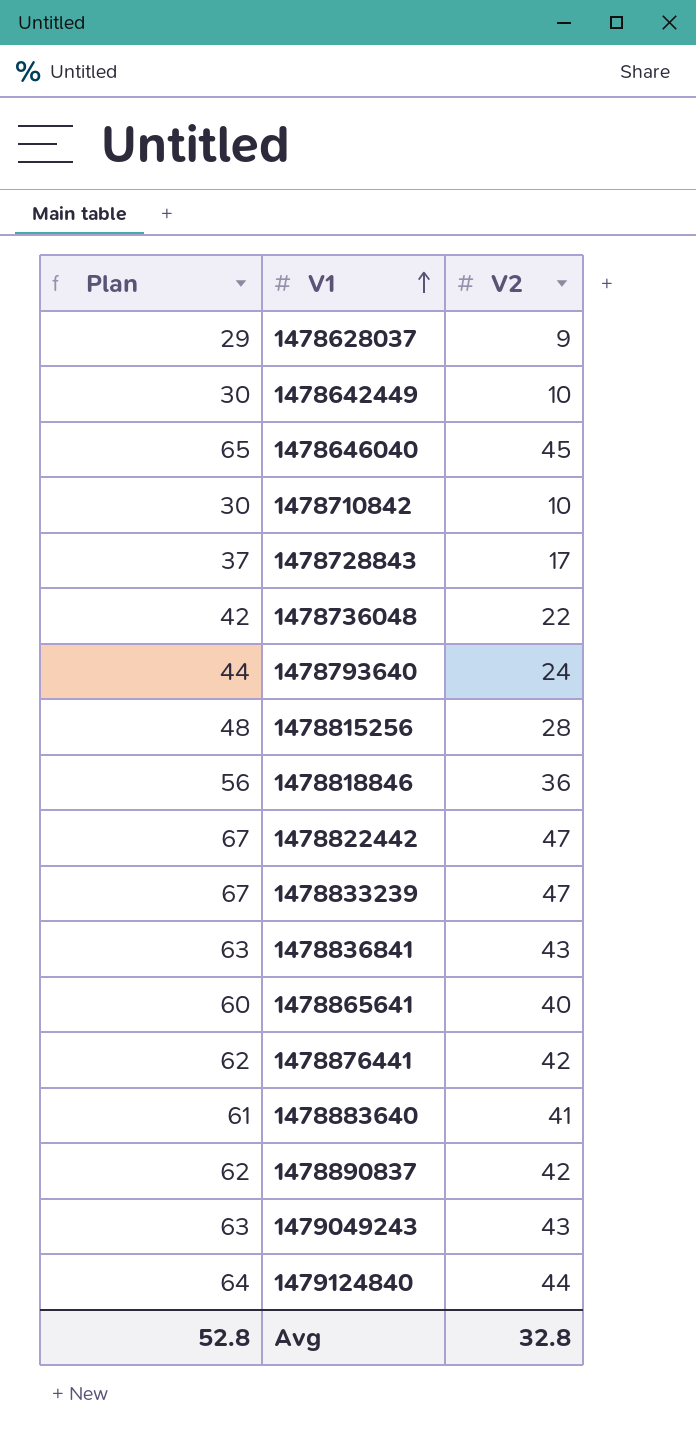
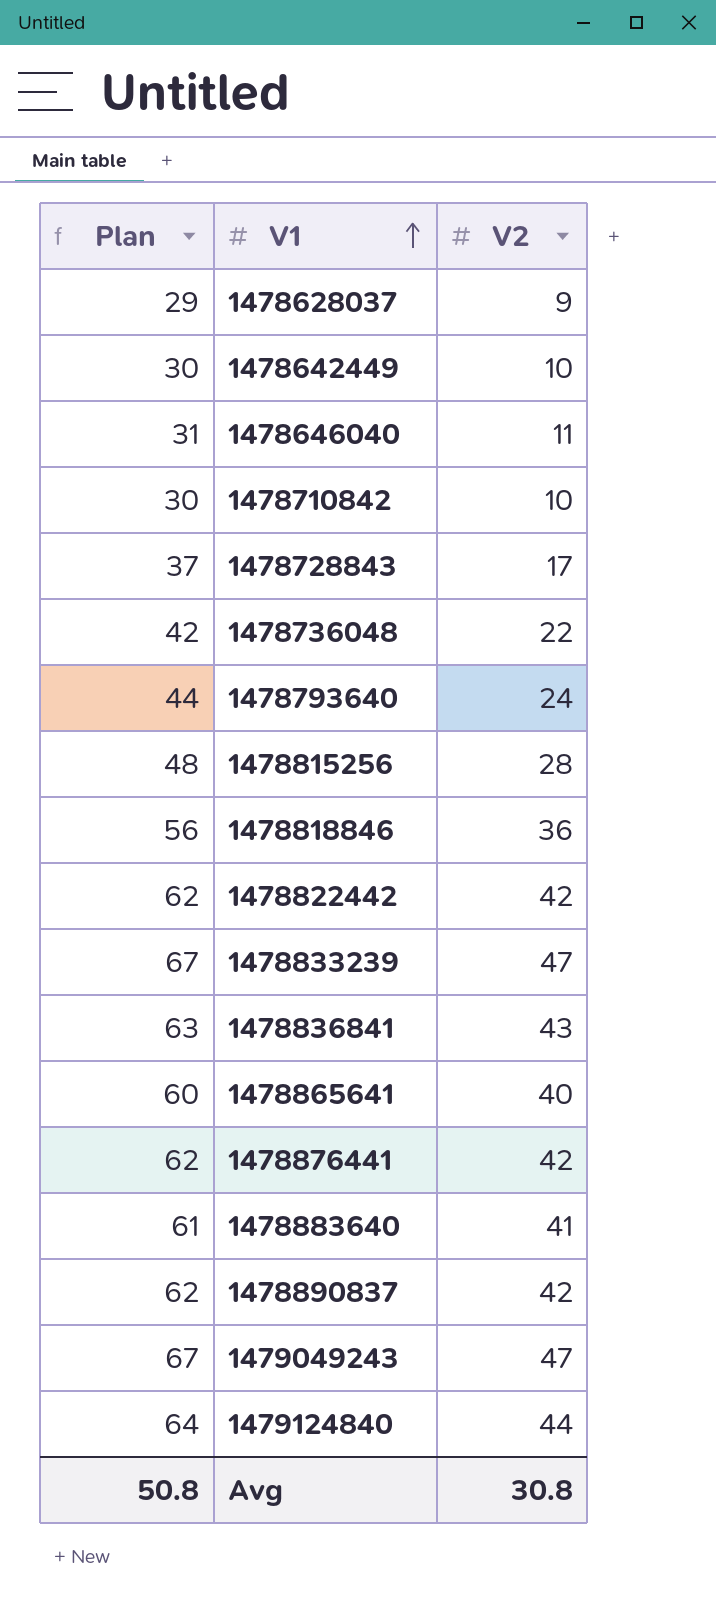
1478646040 | Plan: 65 -> 31
1478646040 | V2: 45 -> 11
1478822442 | Plan: 67 -> 62
1478822442 | V2: 47 -> 42
1479049243 | Plan: 63 -> 67
1479049243 | V2: 43 -> 47
Avg | Plan: 52.8 -> 50.8
Avg | V2: 32.8 -> 30.8

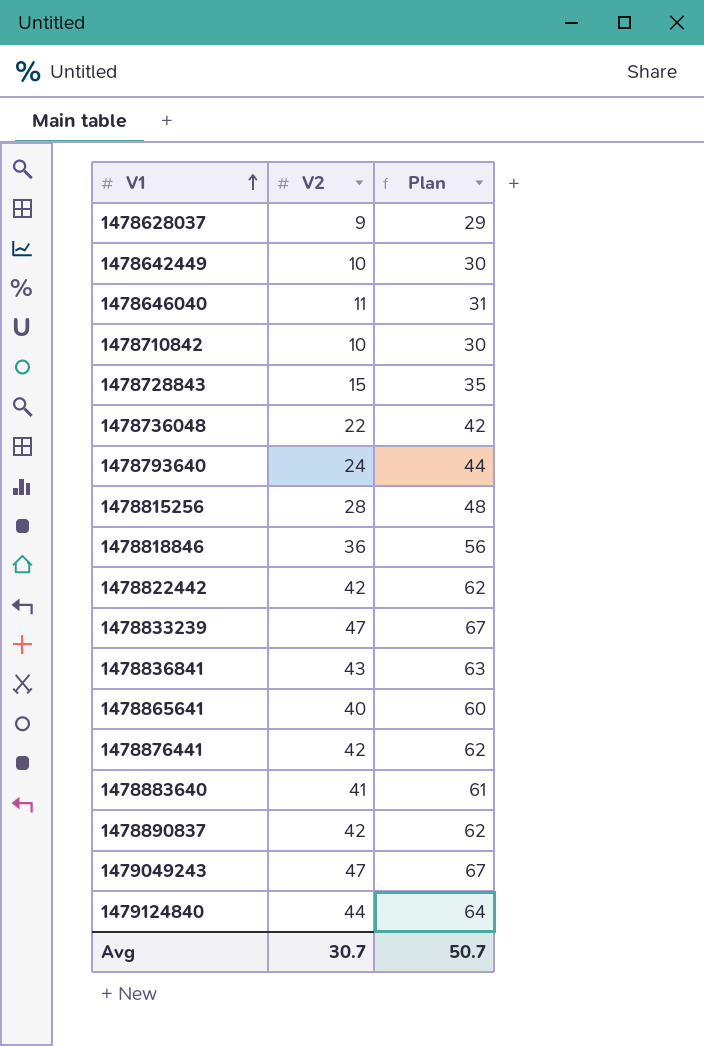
column Plan | position: 1 -> 3
1478728843 | V2: 17 -> 15
1478728843 | Plan: 37 -> 35
Avg | V2: 30.8 -> 30.7
Avg | Plan: 50.8 -> 50.7

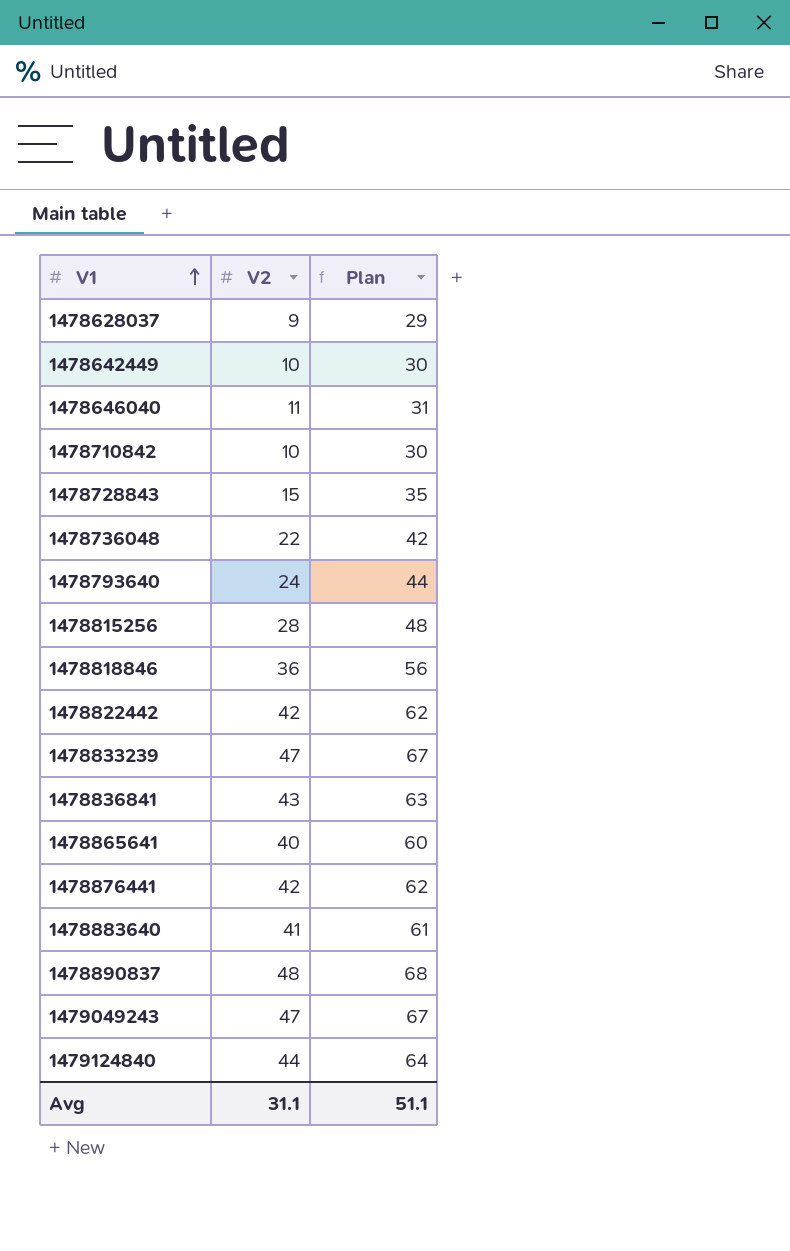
1478890837 | V2: 42 -> 48
1478890837 | Plan: 62 -> 68
Avg | V2: 30.7 -> 31.1
Avg | Plan: 50.7 -> 51.1

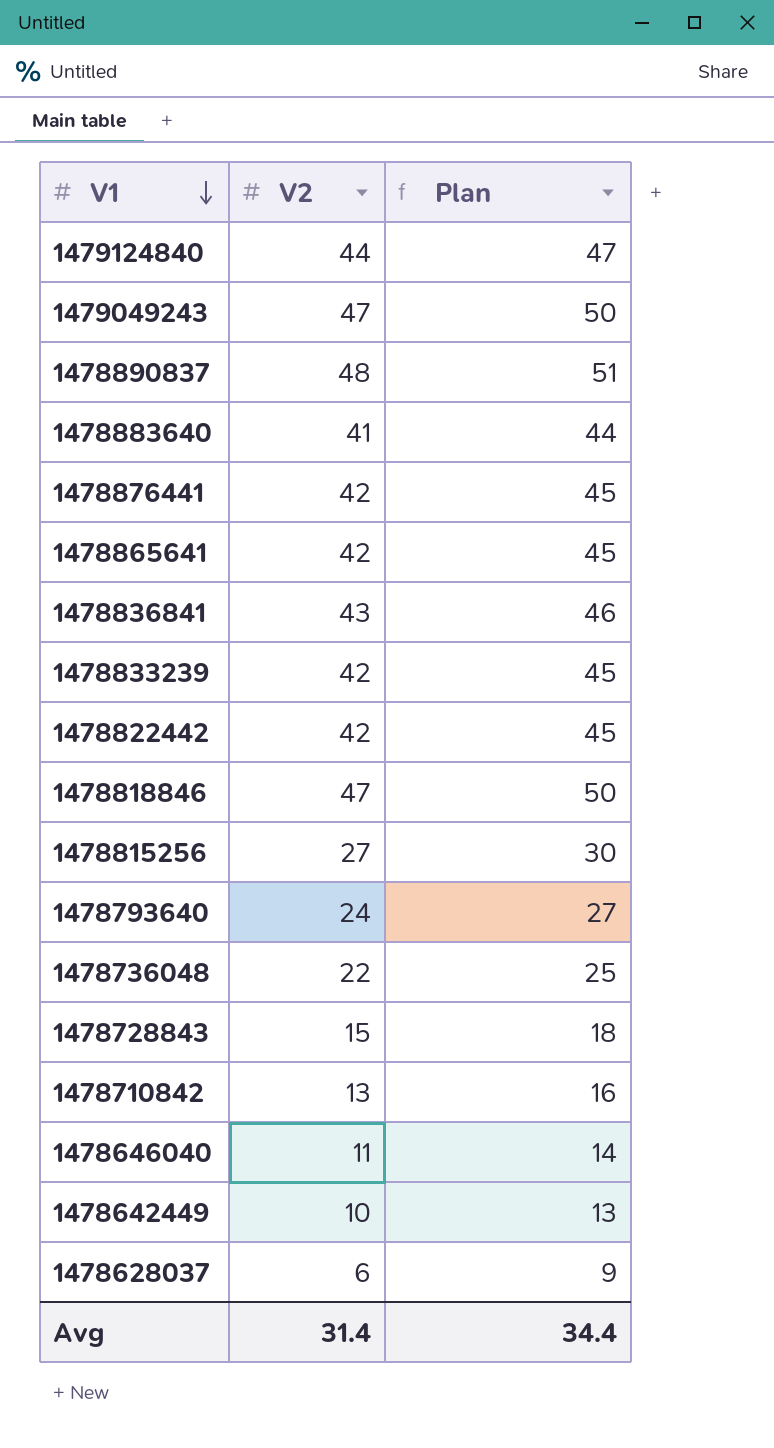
row order: V1 ascending -> V1 descending
column Plan | formula: [V2] + 20 -> [V2] + 3
1478865641 | V2: 40 -> 42
1478833239 | V2: 47 -> 42
1478818846 | V2: 36 -> 47
1478815256 | V2: 28 -> 27
1478710842 | V2: 10 -> 13
1478628037 | V2: 9 -> 6
Avg | V2: 31.1 -> 31.4
Avg | Plan: 51.1 -> 34.4

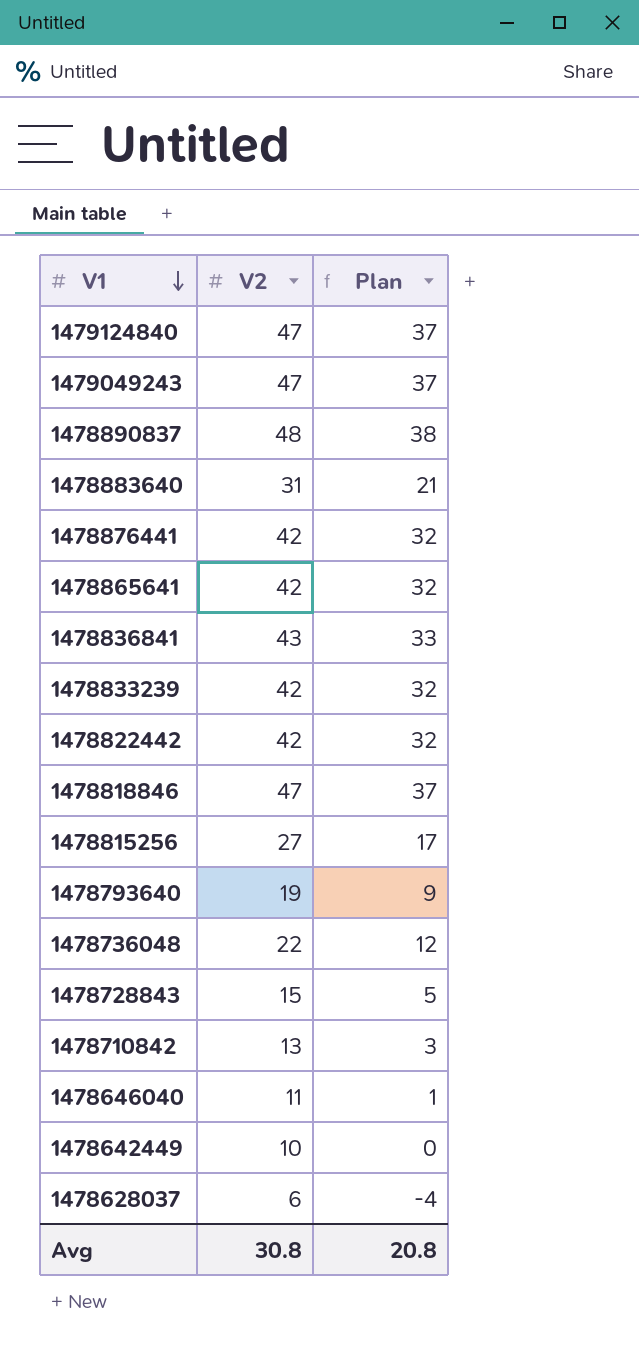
column Plan | formula: [V2] + 3 -> [V2] - 10
1479124840 | V2: 44 -> 47
1478883640 | V2: 41 -> 31
1478793640 | V2: 24 -> 19
Avg | V2: 31.4 -> 30.8
Avg | Plan: 34.4 -> 20.8

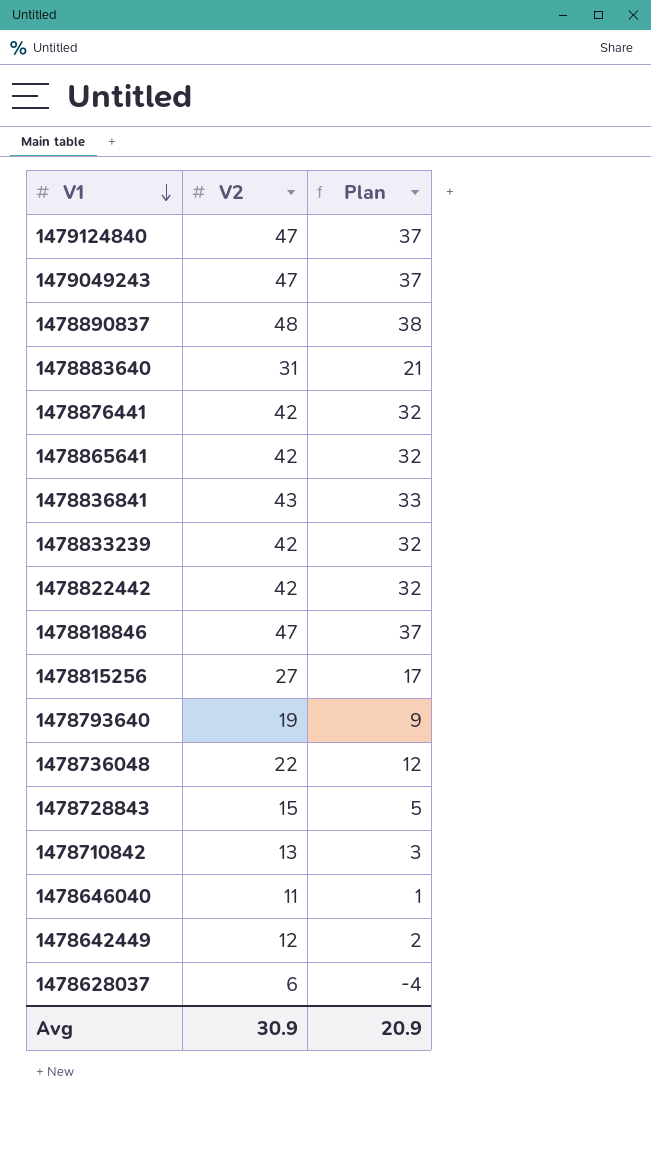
1478642449 | V2: 10 -> 12
1478642449 | Plan: 0 -> 2
Avg | V2: 30.8 -> 30.9
Avg | Plan: 20.8 -> 20.9

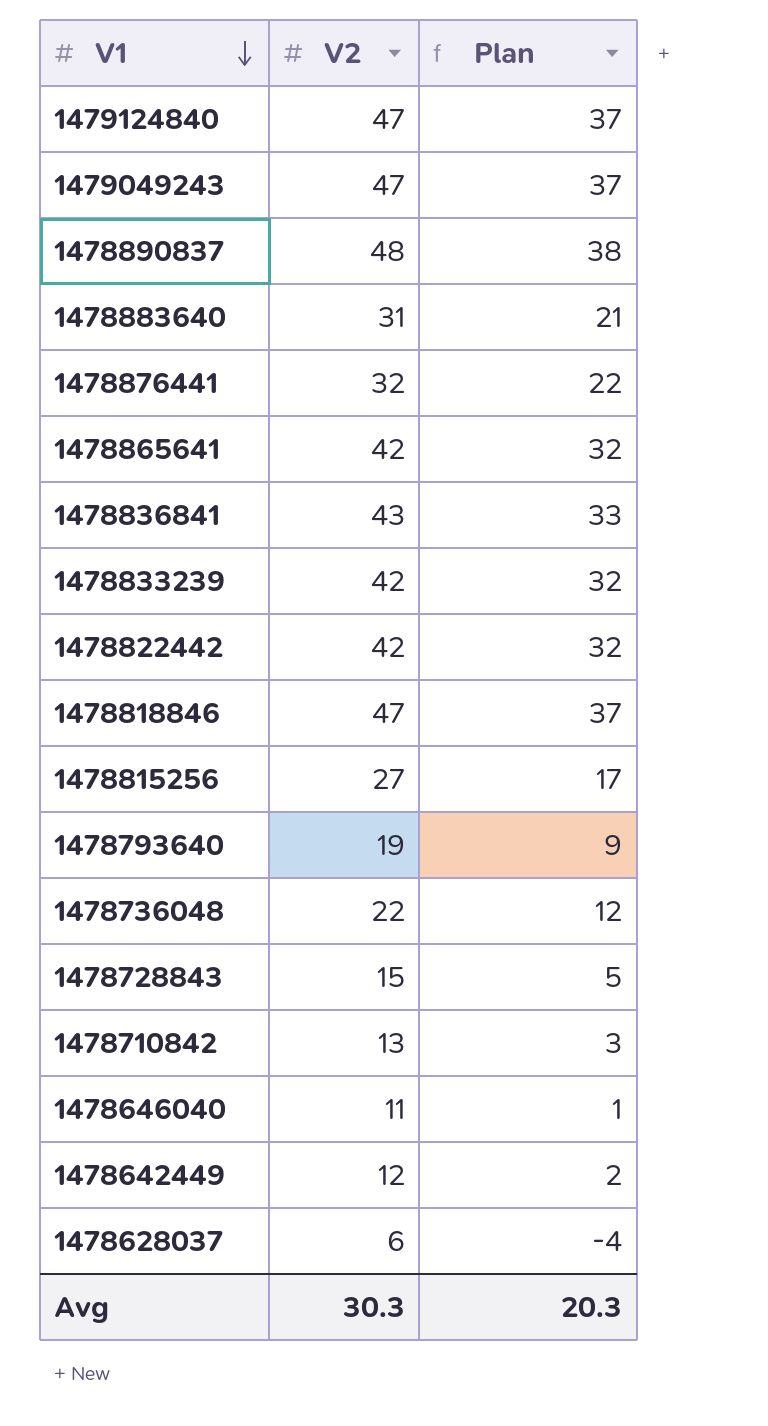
1478876441 | V2: 42 -> 32
1478876441 | Plan: 32 -> 22
Avg | V2: 30.9 -> 30.3
Avg | Plan: 20.9 -> 20.3

